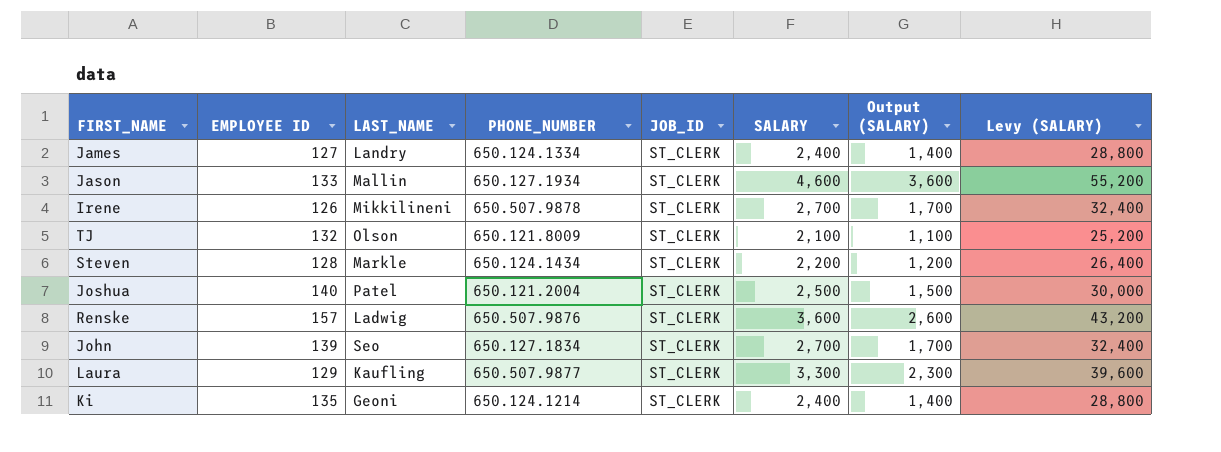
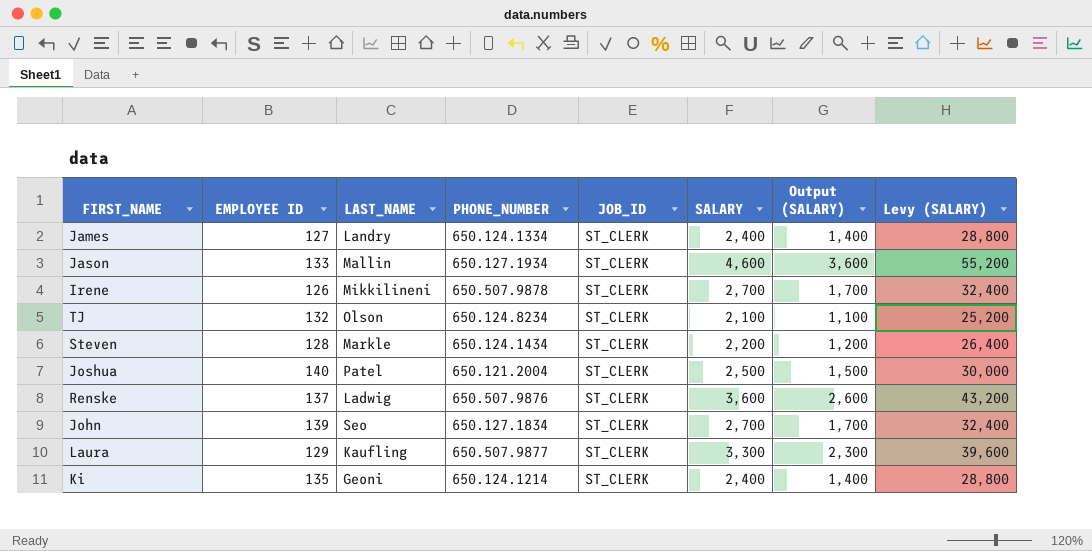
TJ | PHONE_NUMBER: 650.121.8009 -> 650.124.8234
Renske | EMPLOYEE ID: 157 -> 137

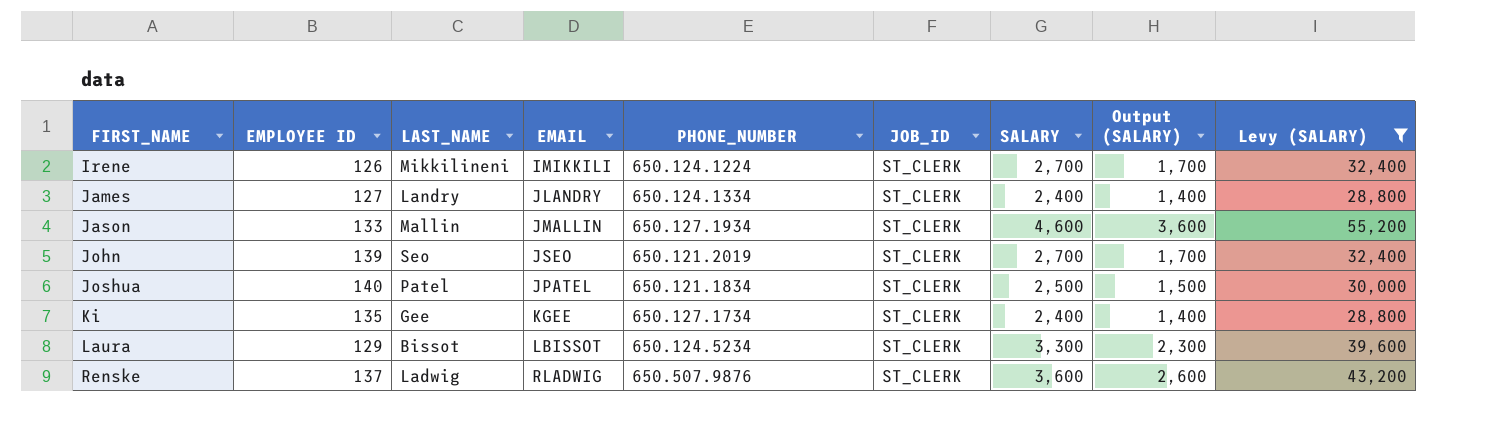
filter: none -> Levy (SALARY) >= 28,800
row order: none -> FIRST_NAME ascending
column EMAIL | position: none -> 4
Irene | PHONE_NUMBER: 650.507.9878 -> 650.124.1224
John | PHONE_NUMBER: 650.127.1834 -> 650.121.2019
Joshua | PHONE_NUMBER: 650.121.2004 -> 650.121.1834
Ki | LAST_NAME: Geoni -> Gee
Ki | PHONE_NUMBER: 650.124.1214 -> 650.127.1734
Laura | LAST_NAME: Kaufling -> Bissot
Laura | PHONE_NUMBER: 650.507.9877 -> 650.124.5234

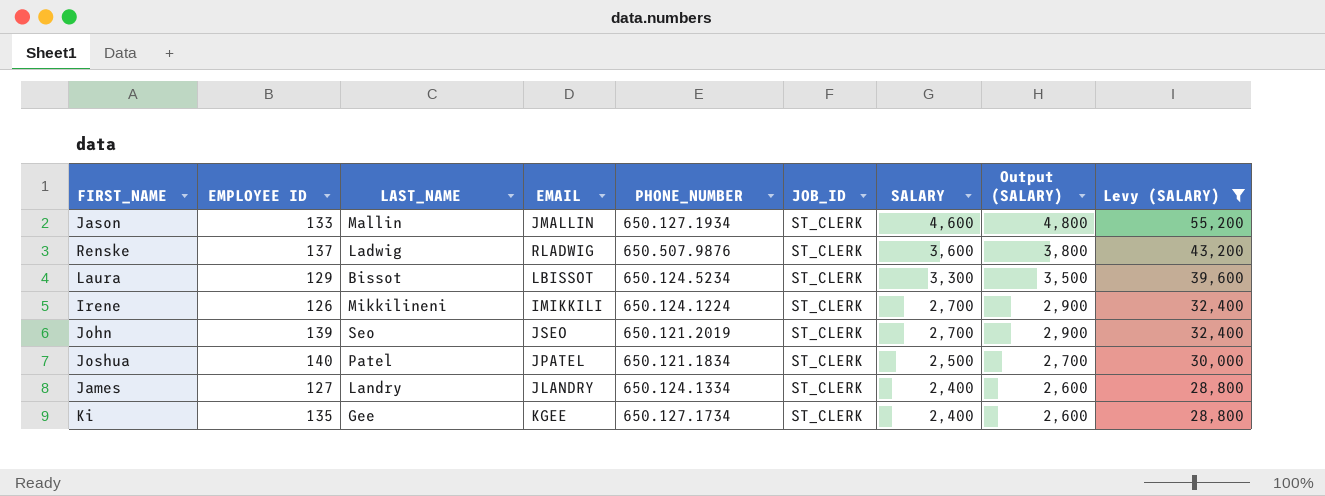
row order: FIRST_NAME ascending -> SALARY descending
column Output (SALARY) | formula: [SALARY] - 1000 -> [SALARY] + 200

